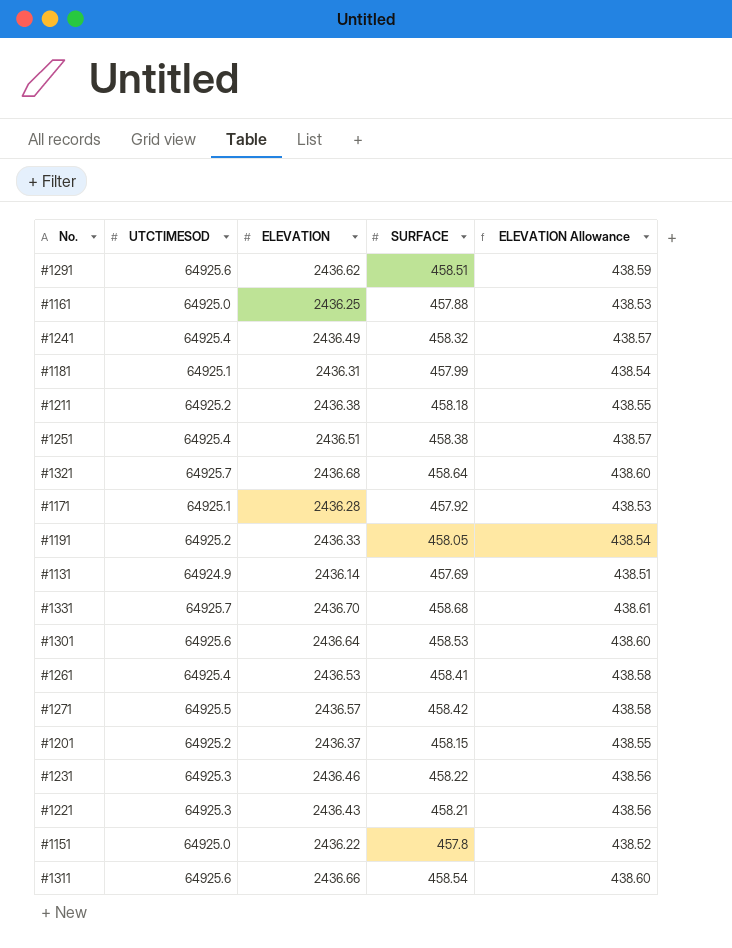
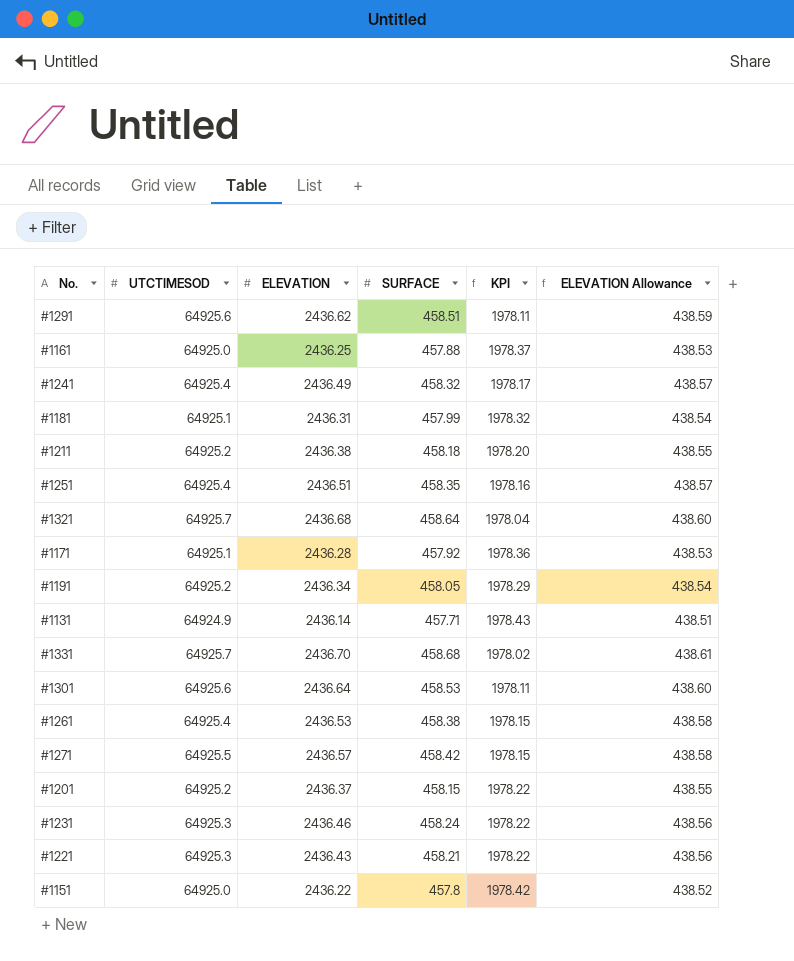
column KPI | formula: none -> [ELEVATION] - [SURFACE]
row #1311: 64925.6 | 2436.66 | 458.54 | 438.60 -> none
#1251 | SURFACE: 458.38 -> 458.35
#1191 | ELEVATION: 2436.33 -> 2436.34
#1131 | SURFACE: 457.69 -> 457.71
#1261 | SURFACE: 458.41 -> 458.38
#1231 | SURFACE: 458.22 -> 458.24

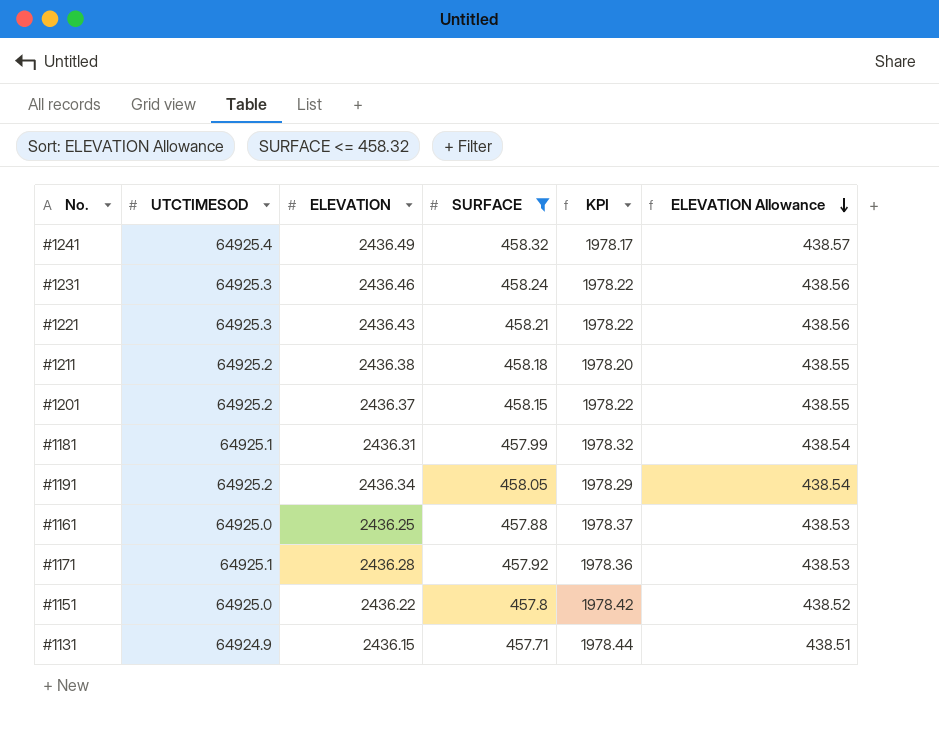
filter: none -> SURFACE <= 458.32
row order: none -> ELEVATION Allowance descending
#1131 | ELEVATION: 2436.14 -> 2436.15
#1131 | KPI: 1978.43 -> 1978.44

